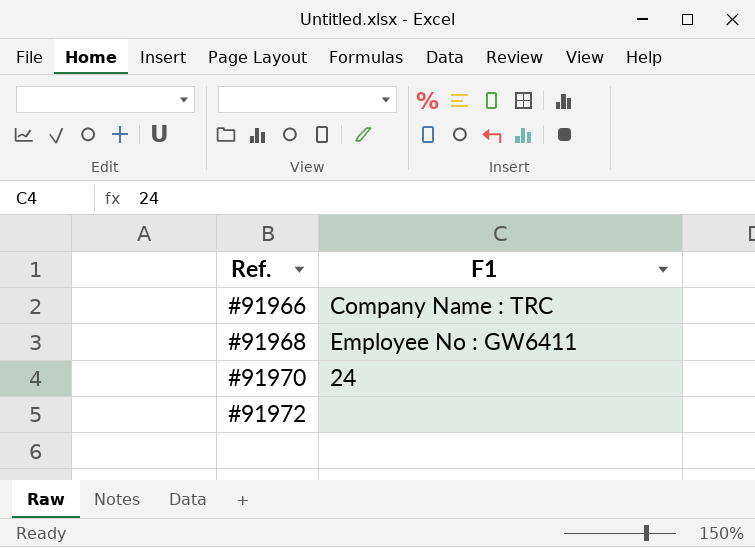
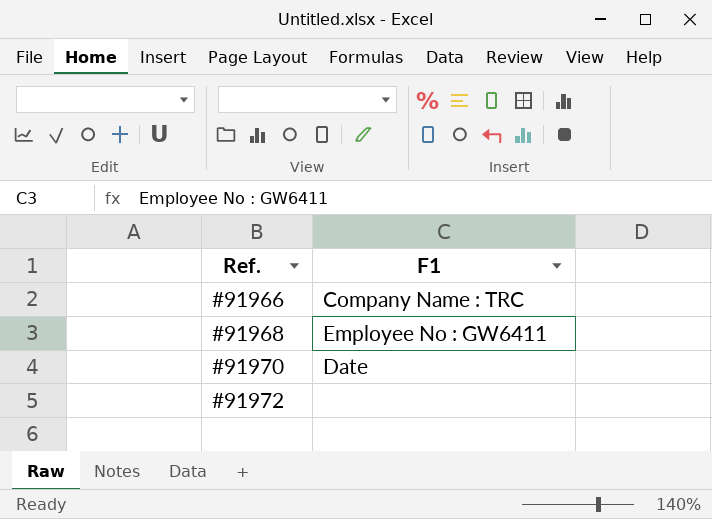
#91970 | F1: 24 -> Date

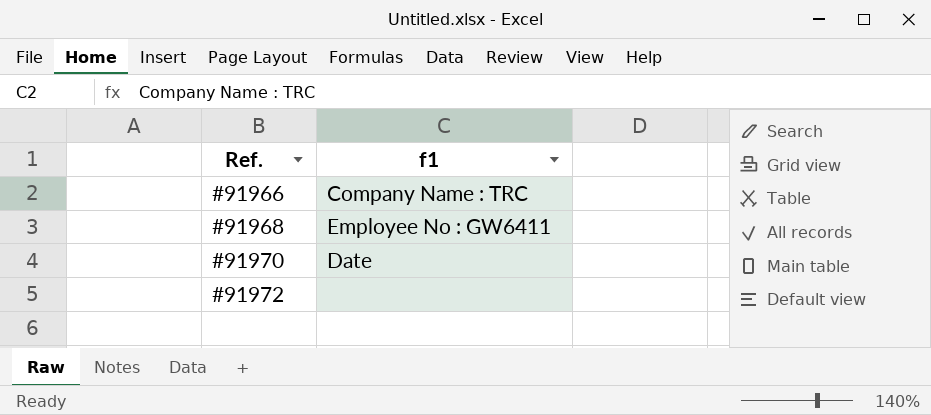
column name: F1 -> f1

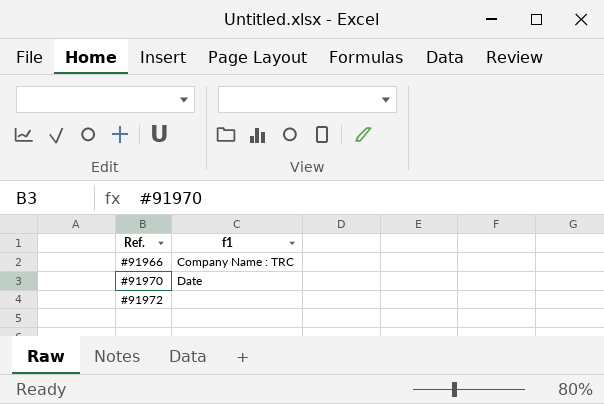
row #91968: Employee No : GW6411 -> none

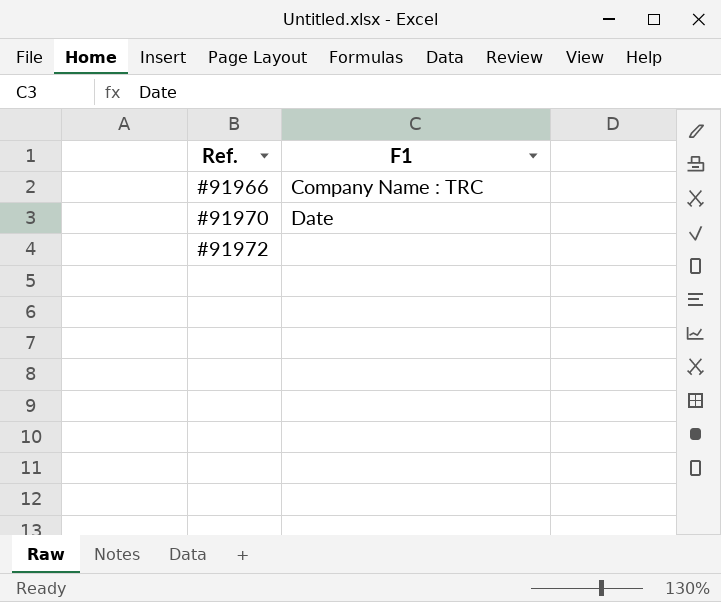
column name: f1 -> F1

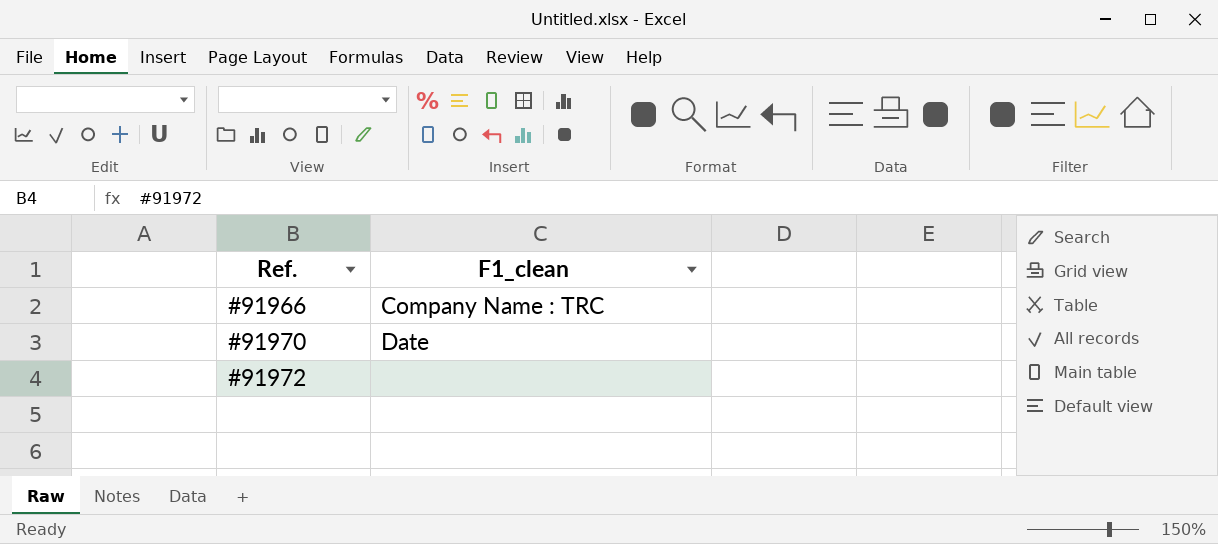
column name: F1 -> F1_clean

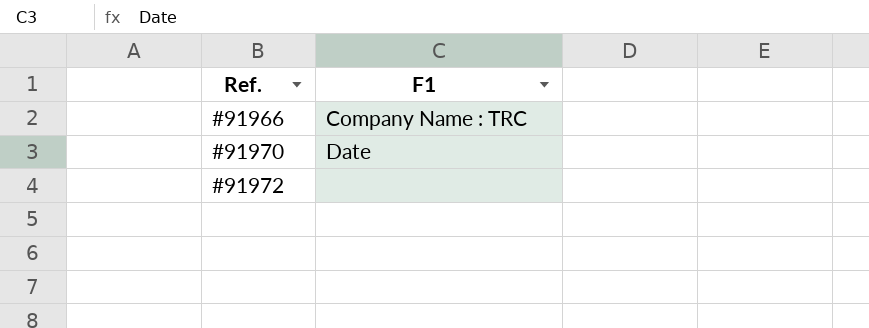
column name: F1_clean -> F1

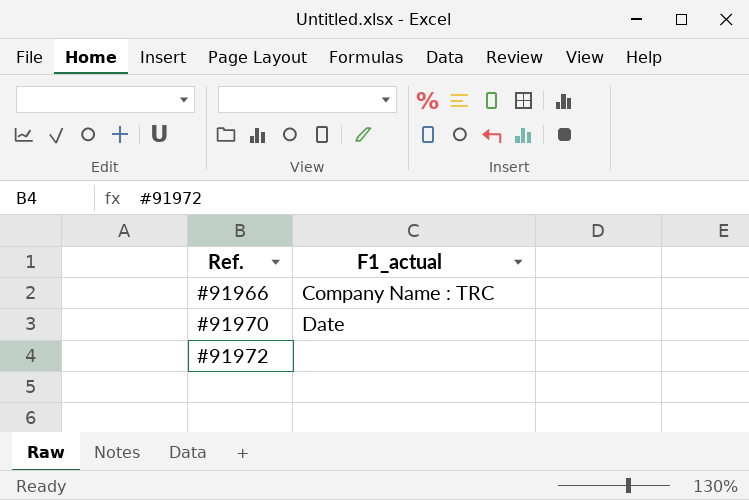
column name: F1 -> F1_actual

